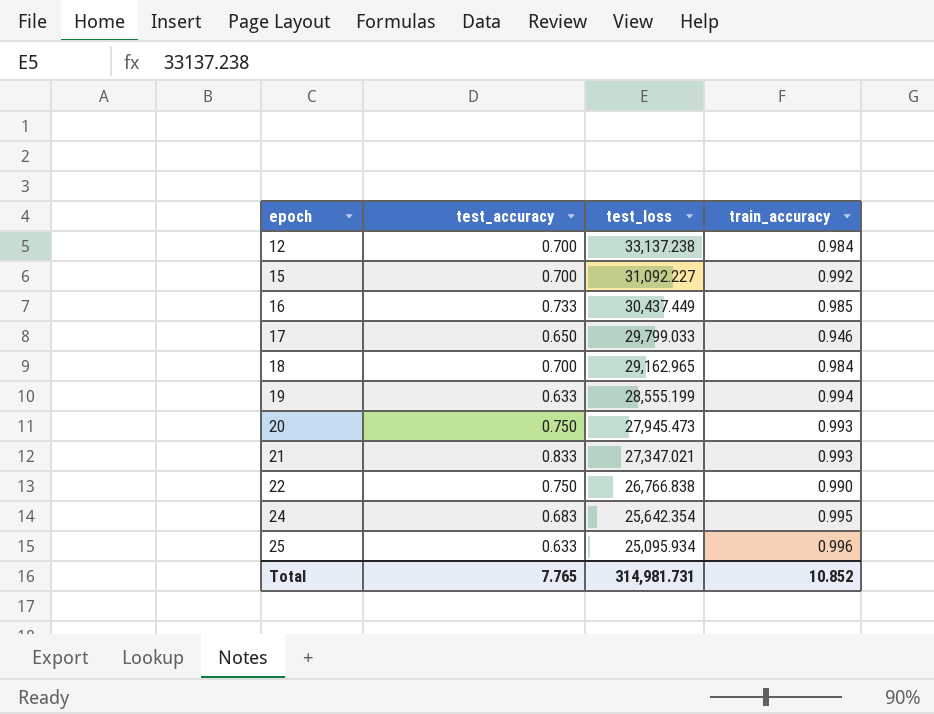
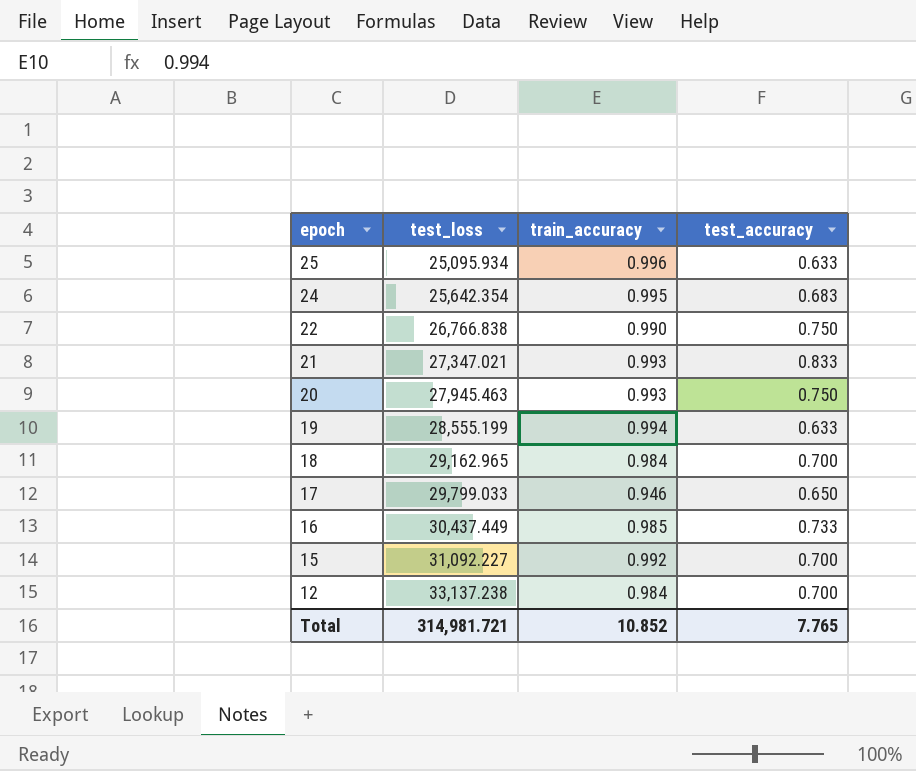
row order: epoch ascending -> epoch descending
column test_accuracy | position: 2 -> 4
20 | test_loss: 27,945.473 -> 27,945.463
Total | test_loss: 314,981.731 -> 314,981.721

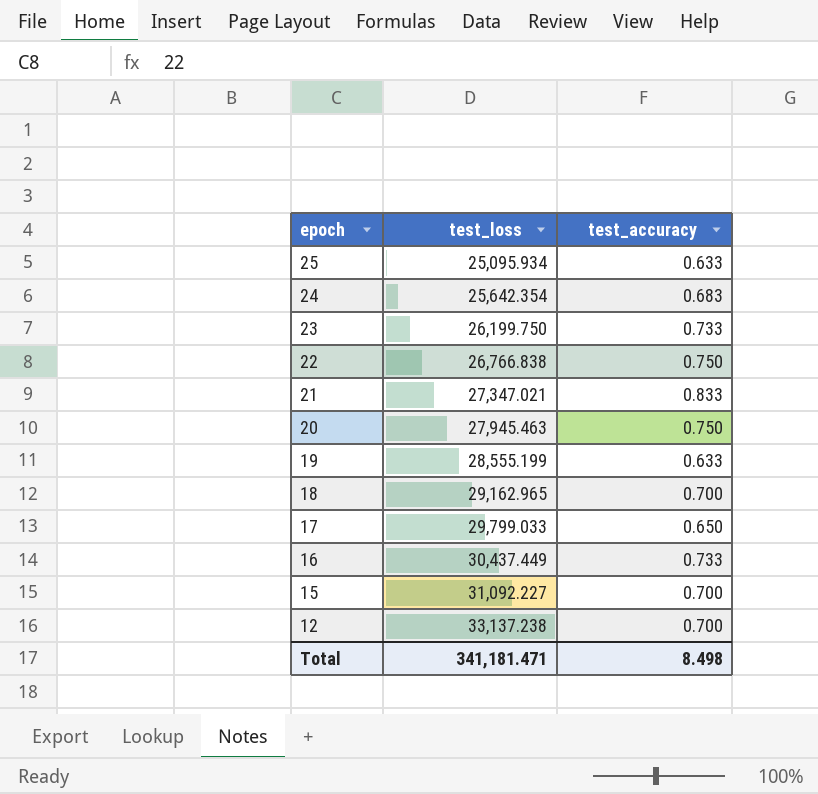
column train_accuracy | position: 3 -> none
row 23: none -> 26,199.750 | 0.733
Total | test_loss: 314,981.721 -> 341,181.471
Total | test_accuracy: 7.765 -> 8.498

